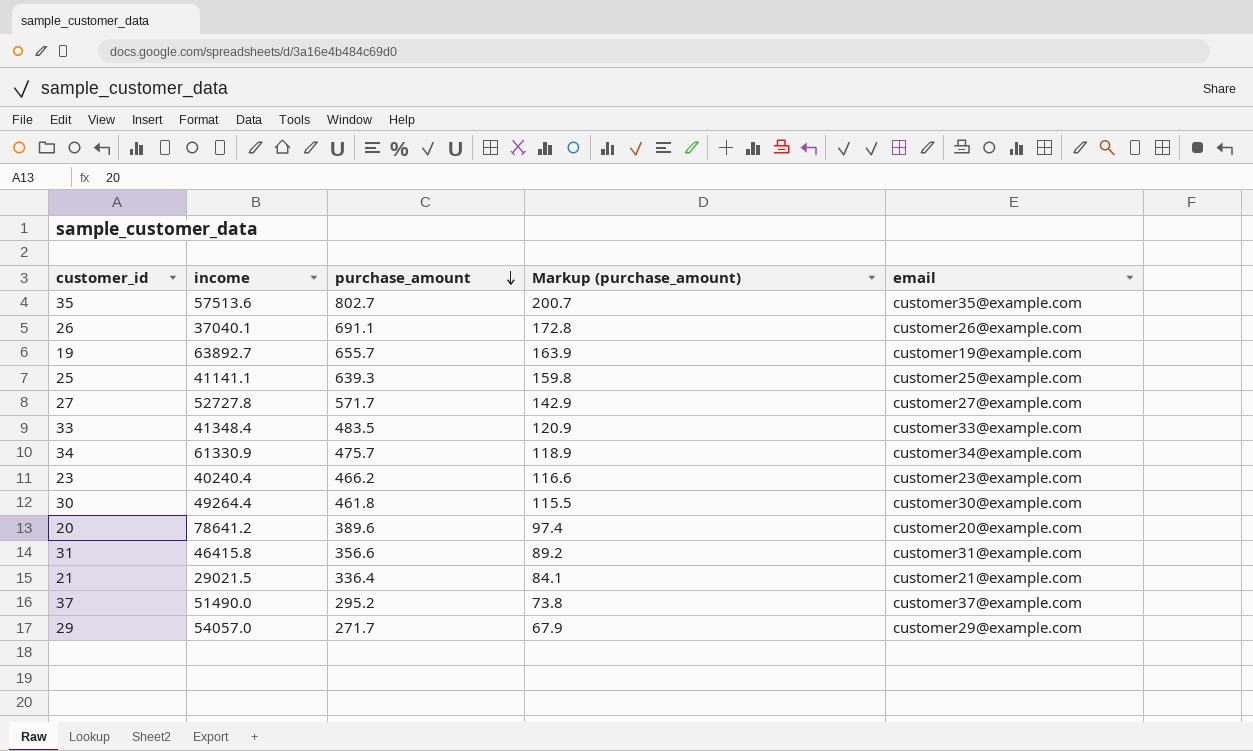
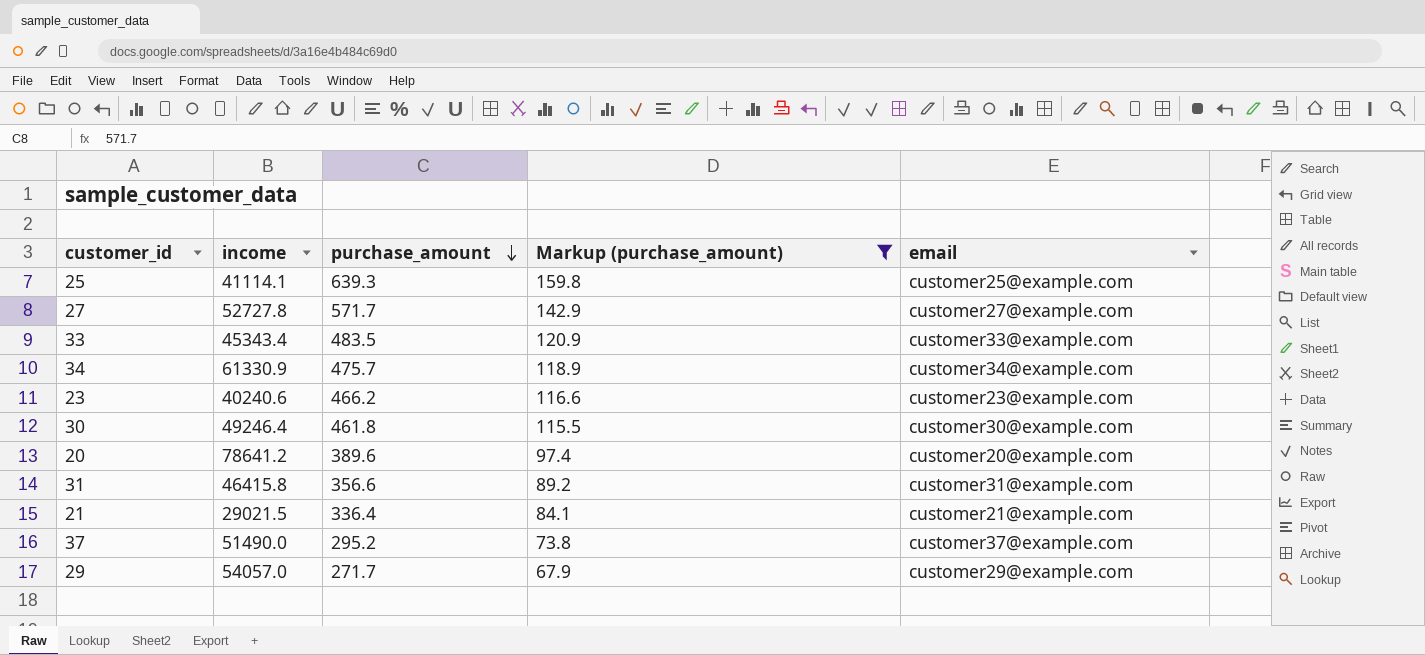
filter: none -> Markup (purchase_amount) <= 159.8
25 | income: 41141.1 -> 41114.1
33 | income: 41348.4 -> 45343.4
23 | income: 40240.4 -> 40240.6
30 | income: 49264.4 -> 49246.4

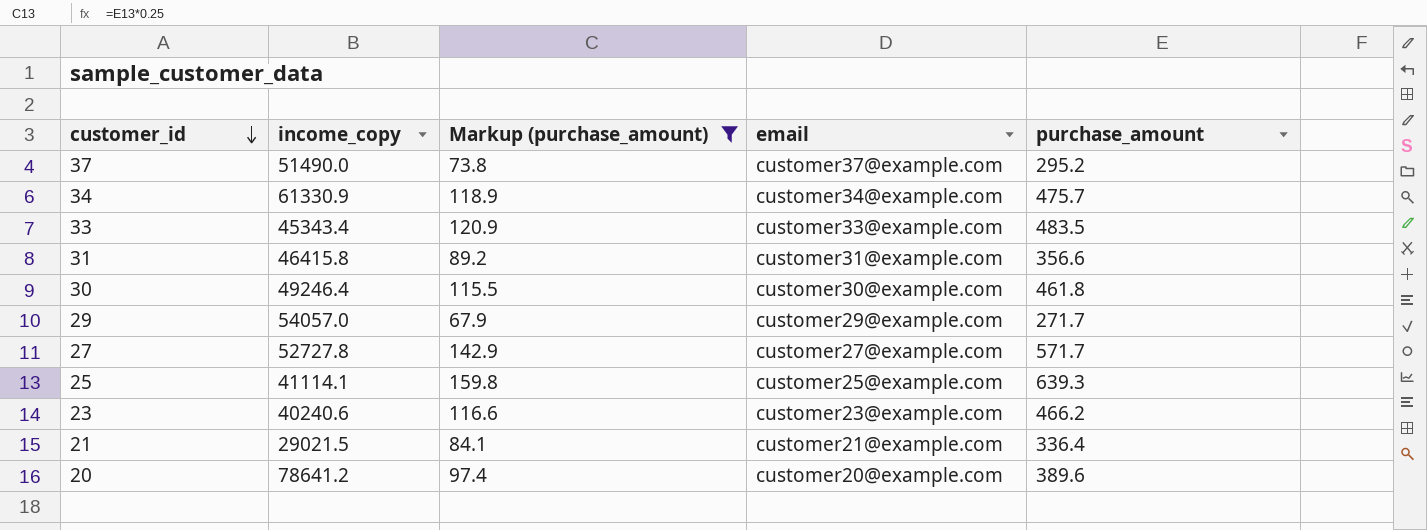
row order: purchase_amount descending -> customer_id descending
column name: income -> income_copy
column purchase_amount | position: 3 -> 5

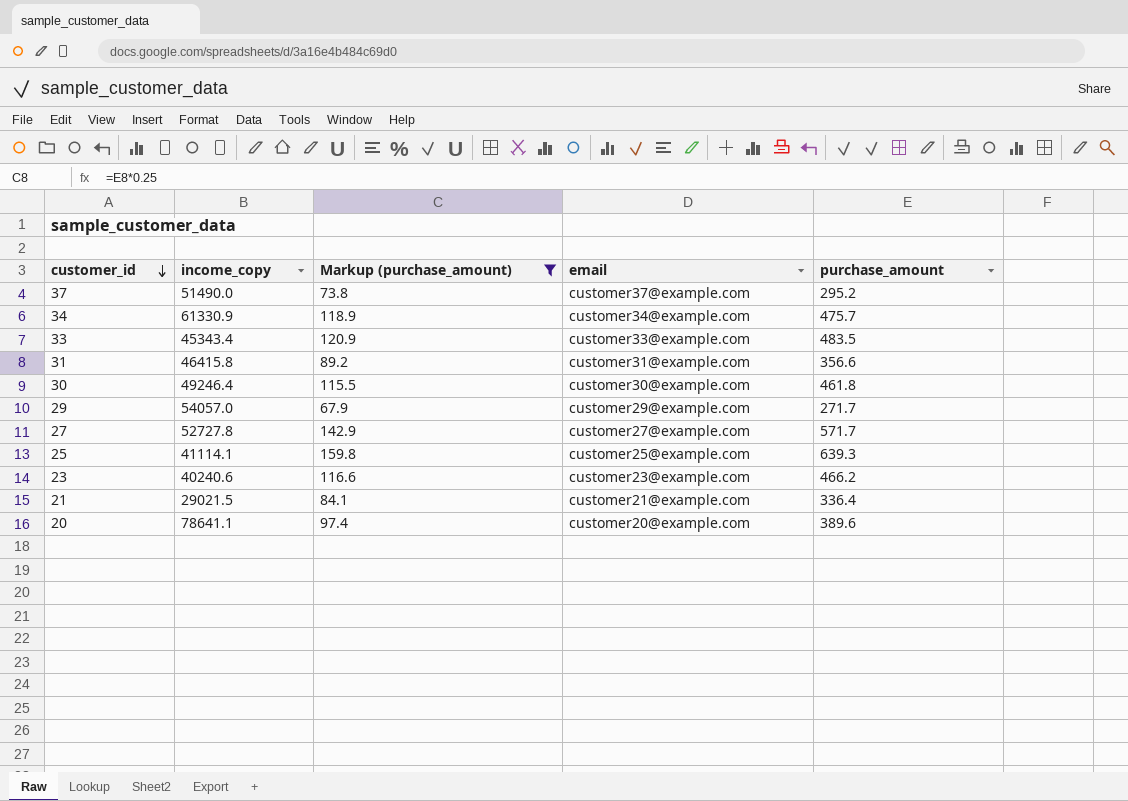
20 | income_copy: 78641.2 -> 78641.1

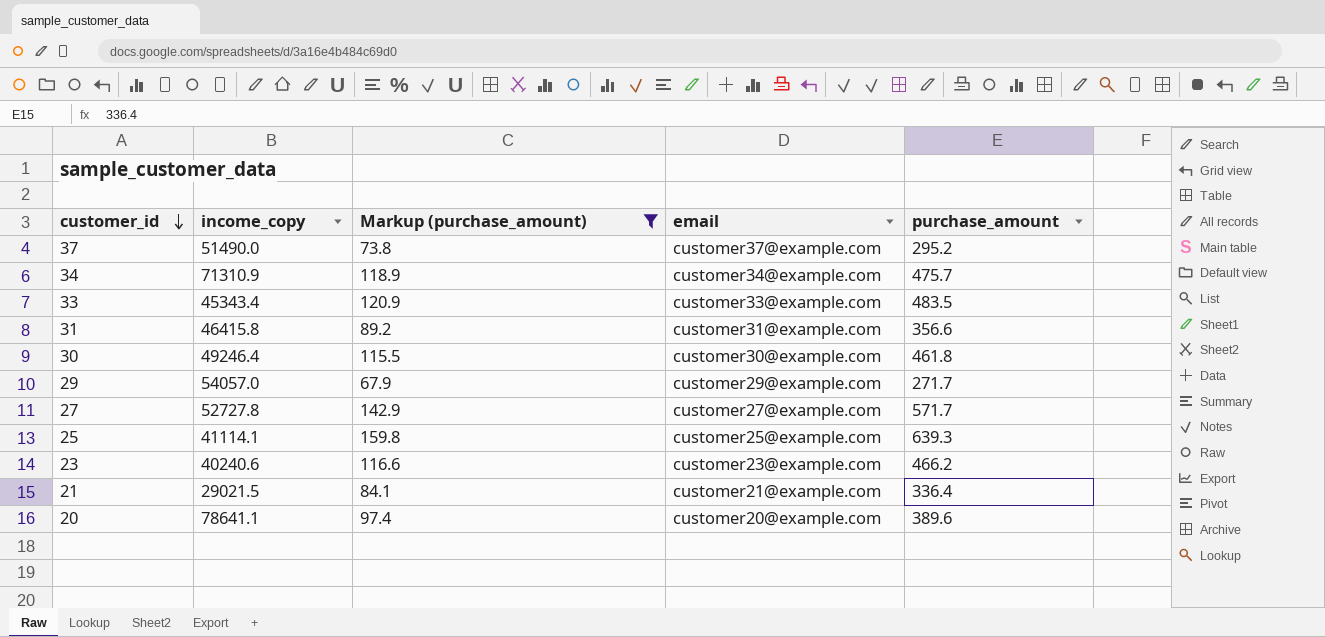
34 | income_copy: 61330.9 -> 71310.9

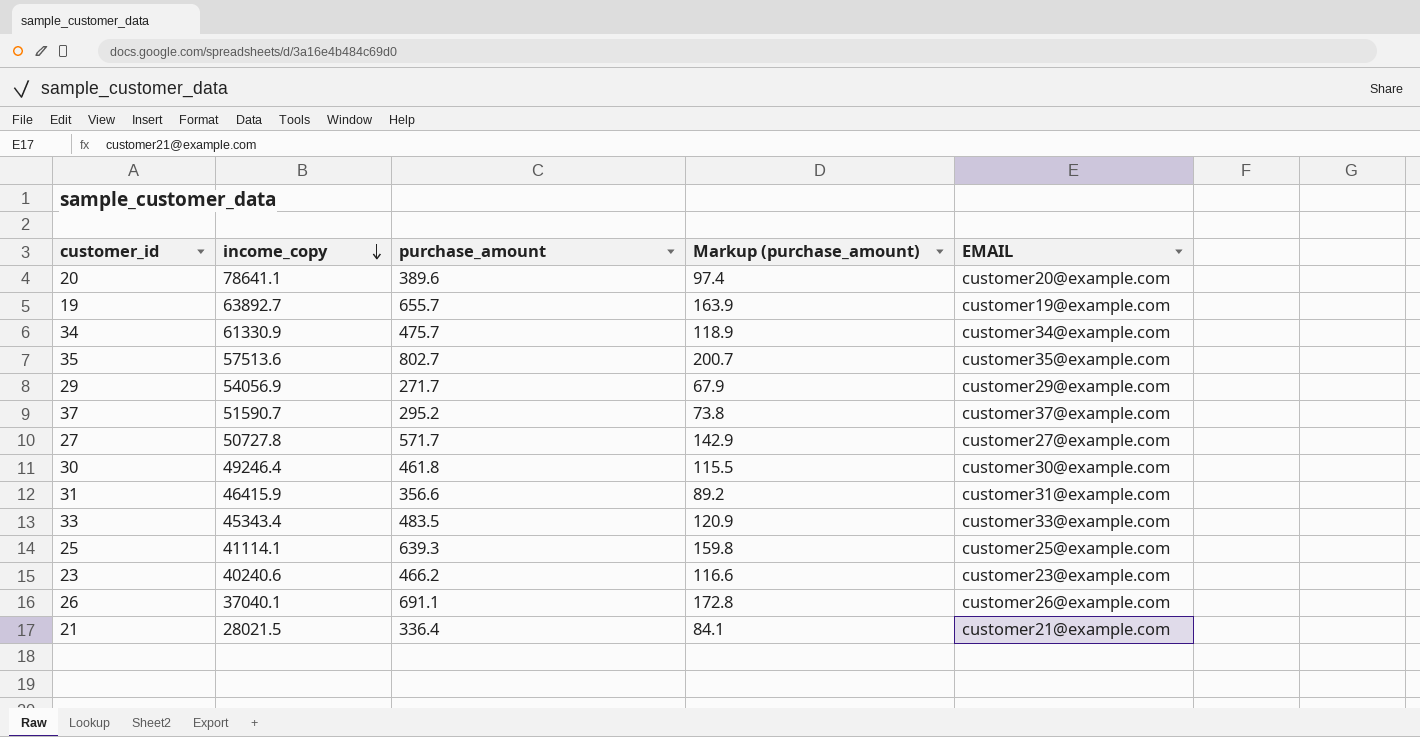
filter: Markup (purchase_amount) <= 159.8 -> none
row order: customer_id descending -> income_copy descending
column purchase_amount | position: 5 -> 3
column name: email -> EMAIL
34 | income_copy: 71310.9 -> 61330.9
29 | income_copy: 54057.0 -> 54056.9
37 | income_copy: 51490.0 -> 51590.7
27 | income_copy: 52727.8 -> 50727.8
31 | income_copy: 46415.8 -> 46415.9
21 | income_copy: 29021.5 -> 28021.5

